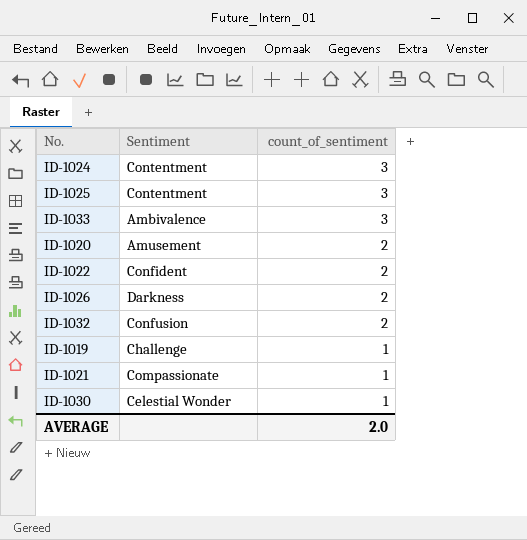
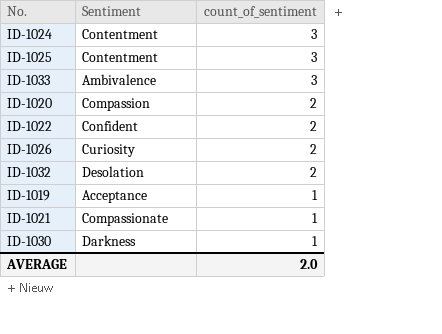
ID-1020 | Sentiment: Amusement -> Compassion
ID-1026 | Sentiment: Darkness -> Curiosity
ID-1032 | Sentiment: Confusion -> Desolation
ID-1019 | Sentiment: Challenge -> Acceptance
ID-1030 | Sentiment: Celestial Wonder -> Darkness

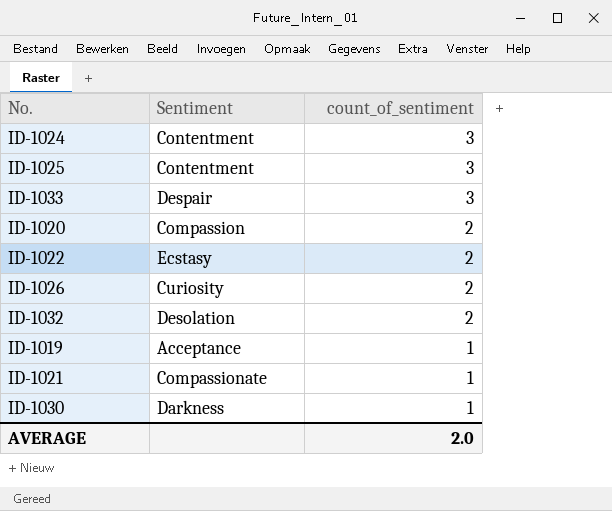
ID-1033 | Sentiment: Ambivalence -> Despair
ID-1022 | Sentiment: Confident -> Ecstasy

